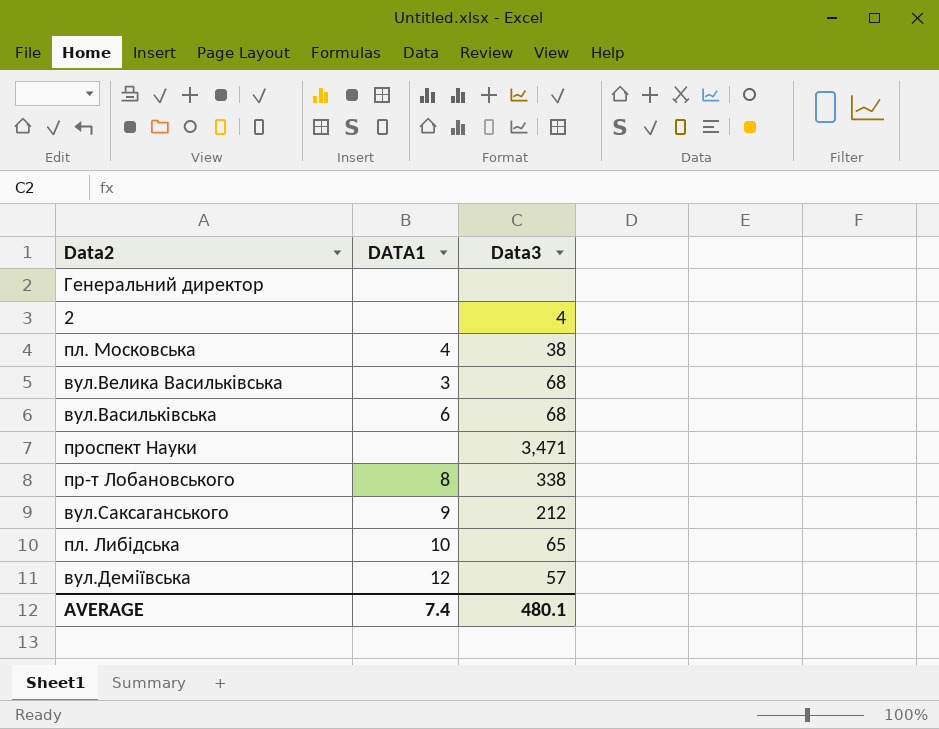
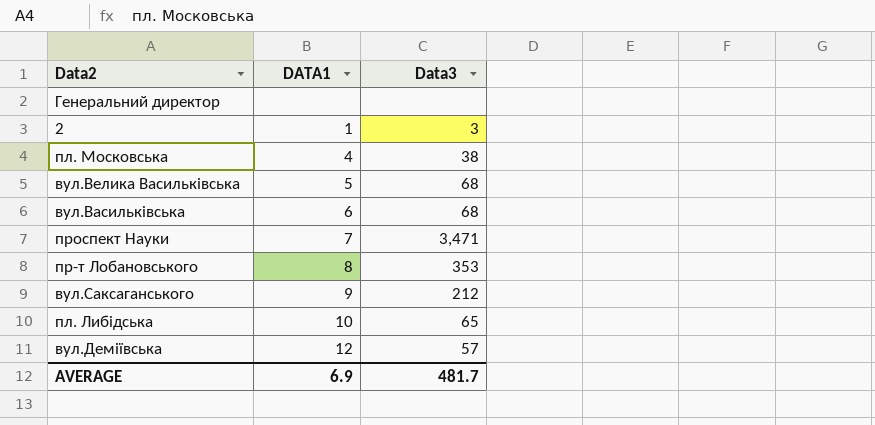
2 | DATA1: none -> 1
2 | Data3: 4 -> 3
вул.Велика Васильківська | DATA1: 3 -> 5
проспект Науки | DATA1: none -> 7
пр-т Лобановського | Data3: 338 -> 353
AVERAGE | DATA1: 7.4 -> 6.9
AVERAGE | Data3: 480.1 -> 481.7

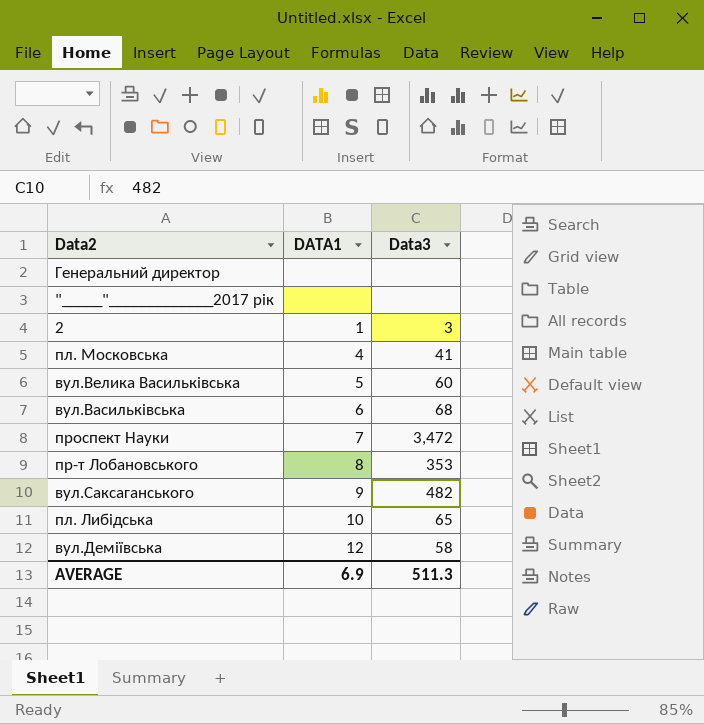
row "_____"_____________2017 рік: none -> none | none
пл. Московська | Data3: 38 -> 41
вул.Велика Васильківська | Data3: 68 -> 60
проспект Науки | Data3: 3,471 -> 3,472
вул.Саксаганського | Data3: 212 -> 482
вул.Деміївська | Data3: 57 -> 58
AVERAGE | Data3: 481.7 -> 511.3

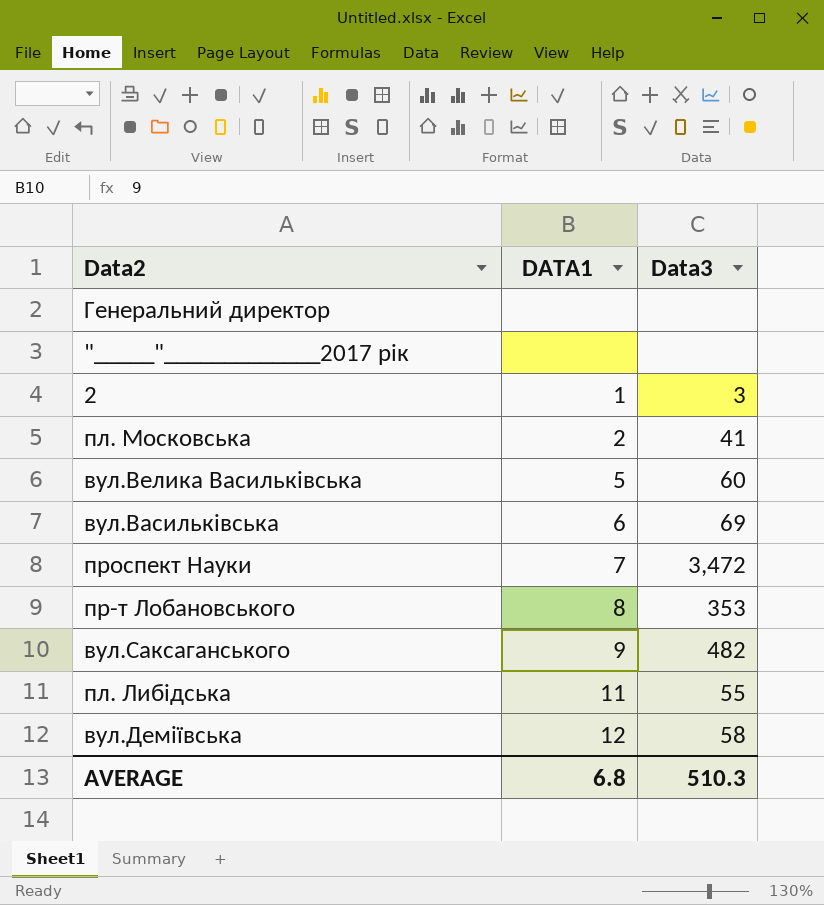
пл. Московська | DATA1: 4 -> 2
вул.Васильківська | Data3: 68 -> 69
пл. Либідська | DATA1: 10 -> 11
пл. Либідська | Data3: 65 -> 55
AVERAGE | DATA1: 6.9 -> 6.8
AVERAGE | Data3: 511.3 -> 510.3

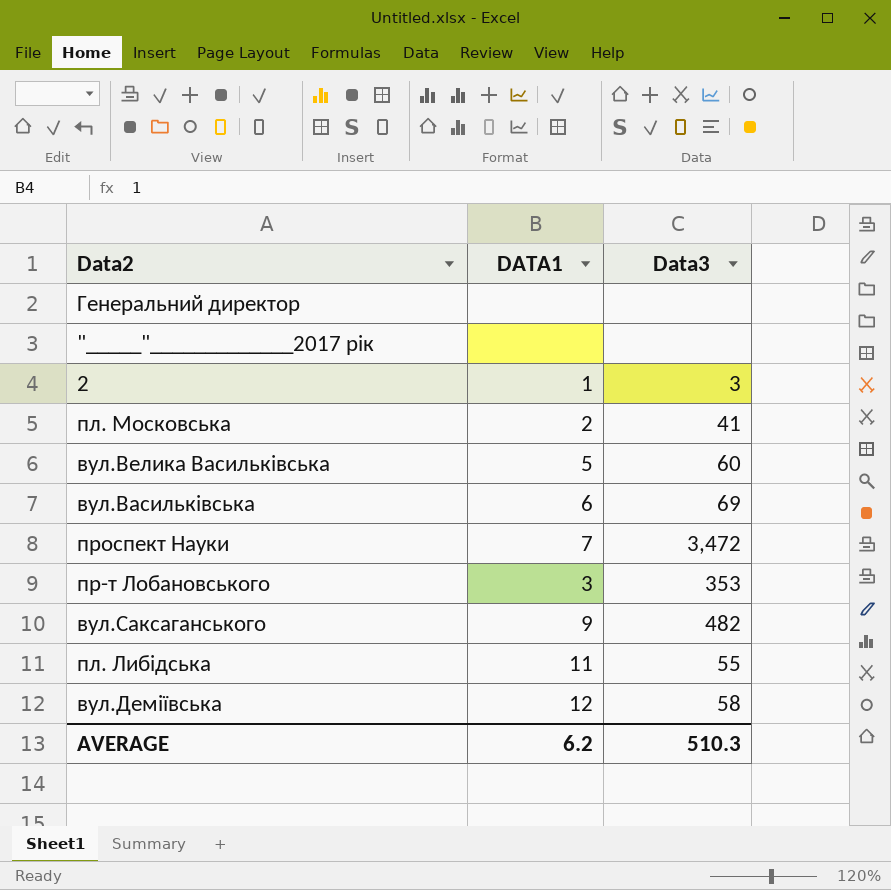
пр-т Лобановського | DATA1: 8 -> 3
AVERAGE | DATA1: 6.8 -> 6.2

